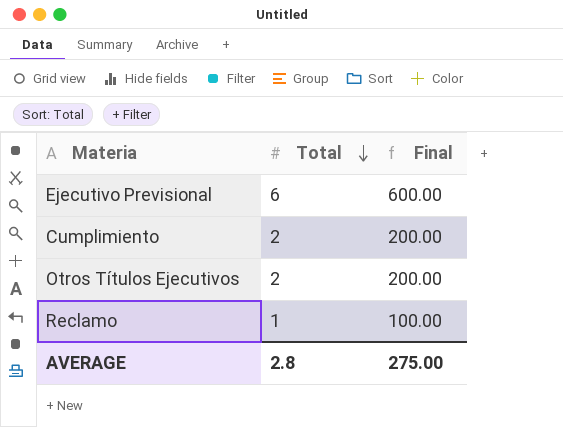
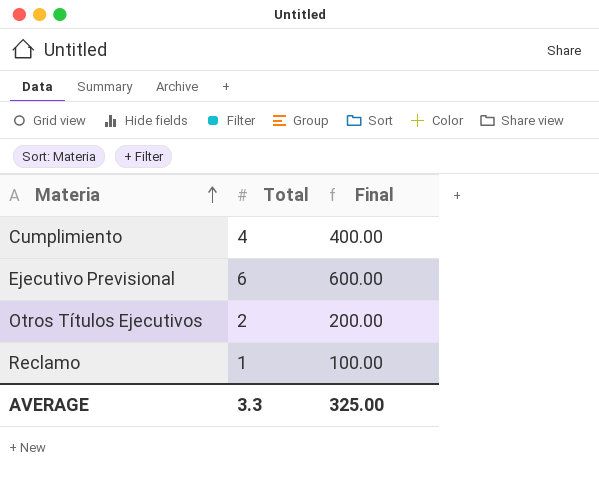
row order: Total descending -> Materia ascending
Cumplimiento | Total: 2 -> 4
Cumplimiento | Final: 200.00 -> 400.00
AVERAGE | Total: 2.8 -> 3.3
AVERAGE | Final: 275.00 -> 325.00

